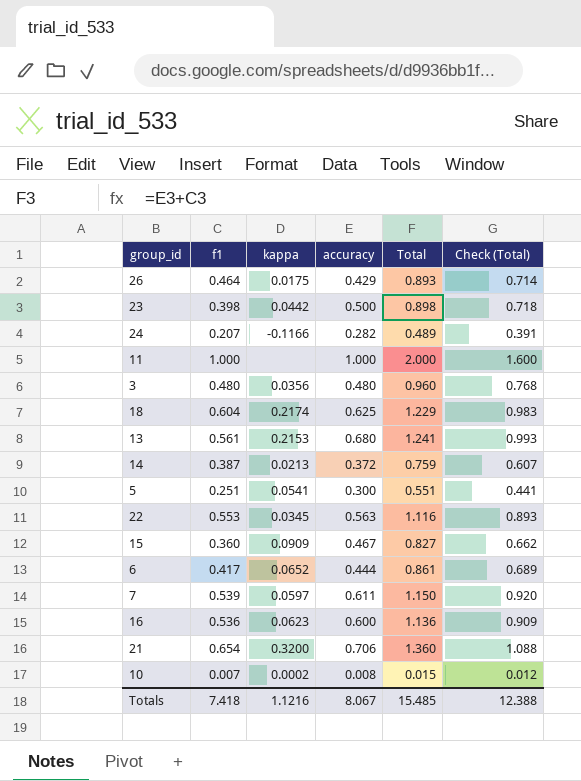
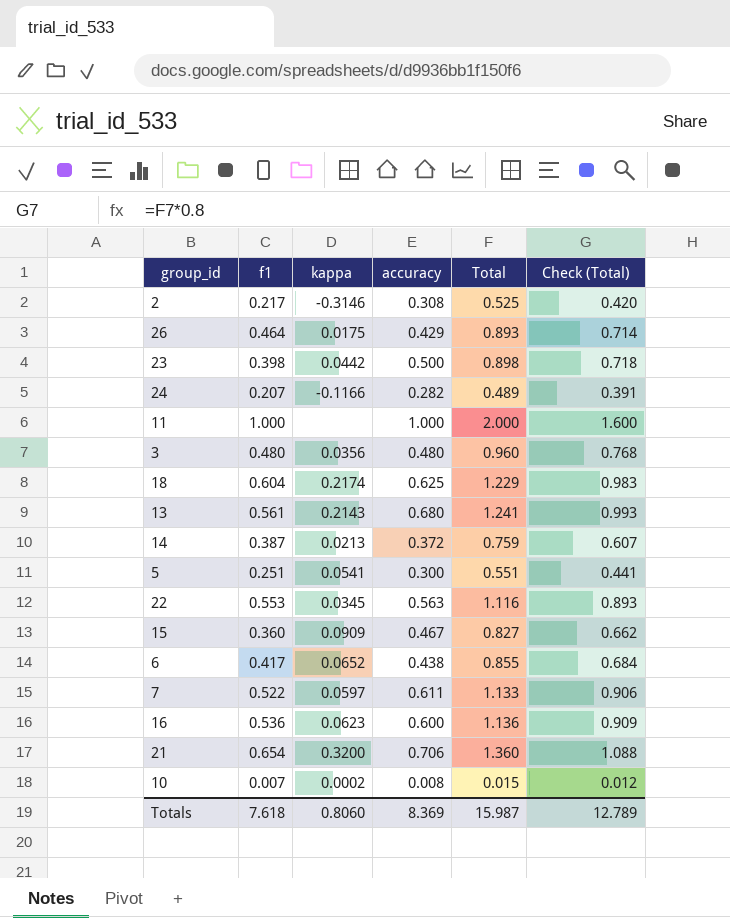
row 2: none -> 0.217 | -0.3146 | 0.308 | 0.525 | 0.420
13 | kappa: 0.2153 -> 0.2143
6 | accuracy: 0.444 -> 0.438
6 | Total: 0.861 -> 0.855
6 | Check (Total): 0.689 -> 0.684
7 | f1: 0.539 -> 0.522
7 | Total: 1.150 -> 1.133
7 | Check (Total): 0.920 -> 0.906
Totals | f1: 7.418 -> 7.618
Totals | kappa: 1.1216 -> 0.8060
Totals | accuracy: 8.067 -> 8.369
Totals | Total: 15.485 -> 15.987
Totals | Check (Total): 12.388 -> 12.789

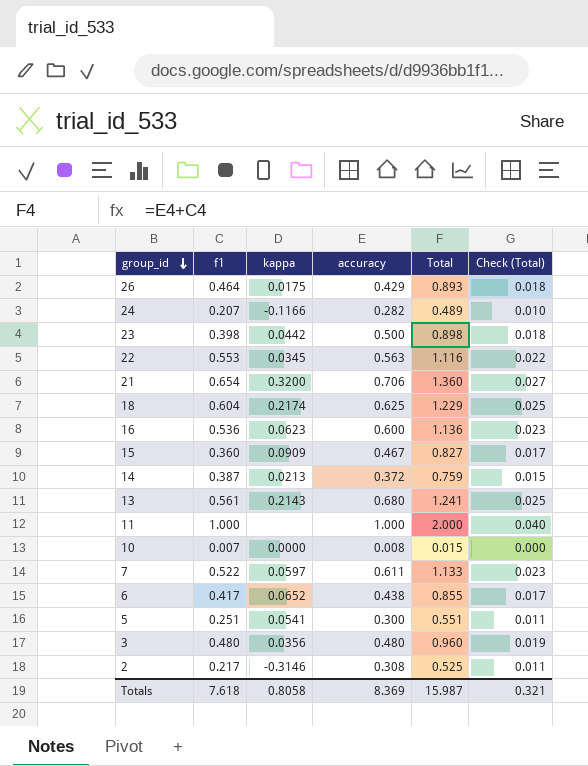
row order: none -> group_id descending
column Check (Total) | formula: [Total] * 0.8 -> [Total] * 0.02
10 | kappa: 0.0002 -> 0.0000
Totals | kappa: 0.8060 -> 0.8058
Totals | Check (Total): 12.789 -> 0.321

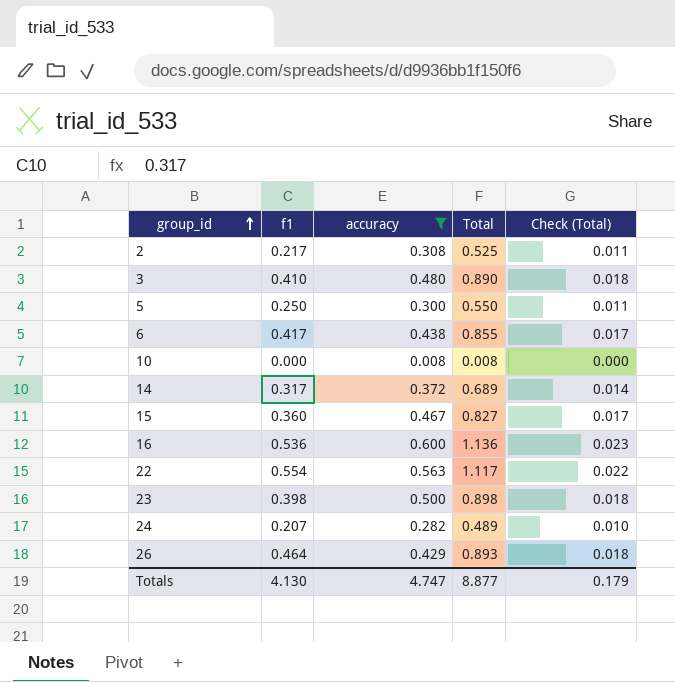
filter: none -> accuracy <= 0.600
row order: group_id descending -> group_id ascending
column kappa | position: 3 -> none
3 | f1: 0.480 -> 0.410
3 | Total: 0.960 -> 0.890
3 | Check (Total): 0.019 -> 0.018
5 | f1: 0.251 -> 0.250
5 | Total: 0.551 -> 0.550
10 | f1: 0.007 -> 0.000
10 | Total: 0.015 -> 0.008
14 | f1: 0.387 -> 0.317
14 | Total: 0.759 -> 0.689
14 | Check (Total): 0.015 -> 0.014
22 | f1: 0.553 -> 0.554
22 | Total: 1.116 -> 1.117
Totals | f1: 7.618 -> 4.130
Totals | accuracy: 8.369 -> 4.747
Totals | Total: 15.987 -> 8.877
Totals | Check (Total): 0.321 -> 0.179

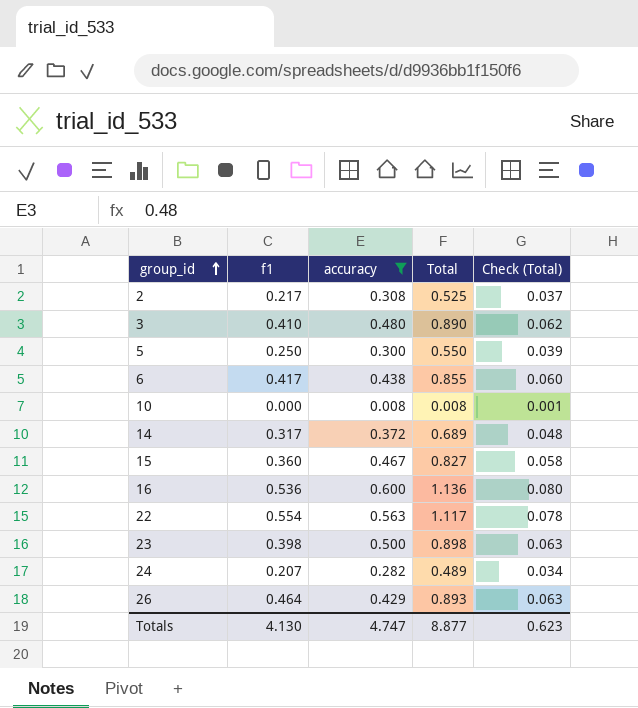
column Check (Total) | formula: [Total] * 0.02 -> [Total] * 0.07
Totals | Check (Total): 0.179 -> 0.623

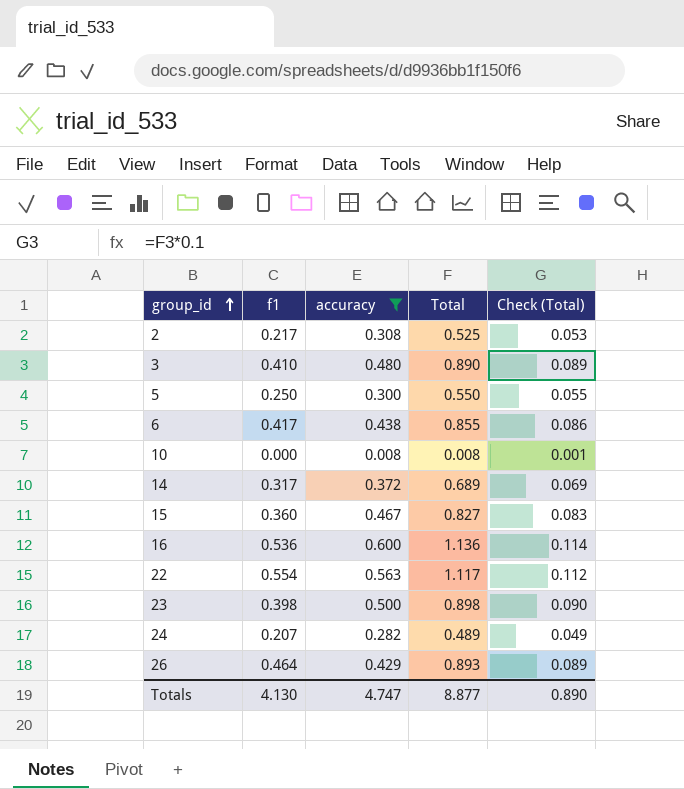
column Check (Total) | formula: [Total] * 0.07 -> [Total] * 0.1
Totals | Check (Total): 0.623 -> 0.890

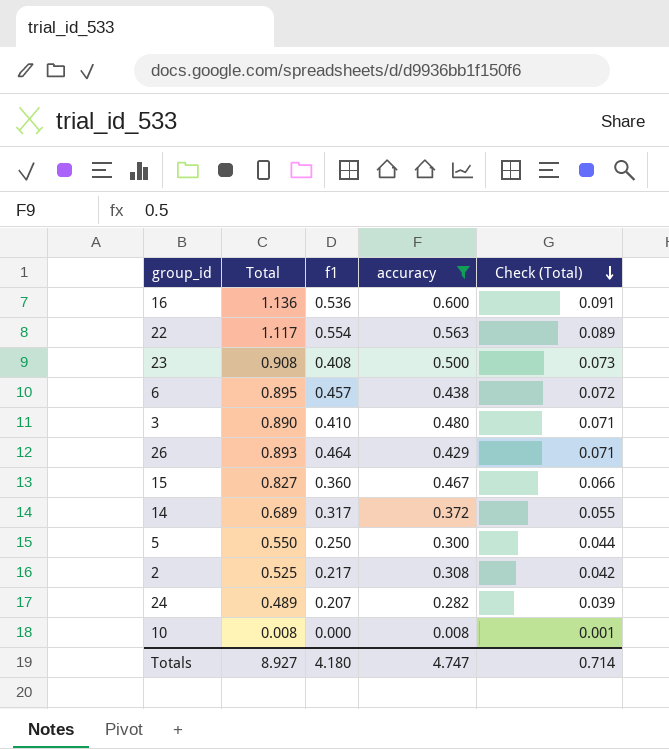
row order: group_id ascending -> Check (Total) descending
column Total | position: 4 -> 2
column Check (Total) | formula: [Total] * 0.1 -> [Total] * 0.08
23 | Total: 0.898 -> 0.908
23 | f1: 0.398 -> 0.408
6 | Total: 0.855 -> 0.895
6 | f1: 0.417 -> 0.457
Totals | Total: 8.877 -> 8.927
Totals | f1: 4.130 -> 4.180
Totals | Check (Total): 0.890 -> 0.714

